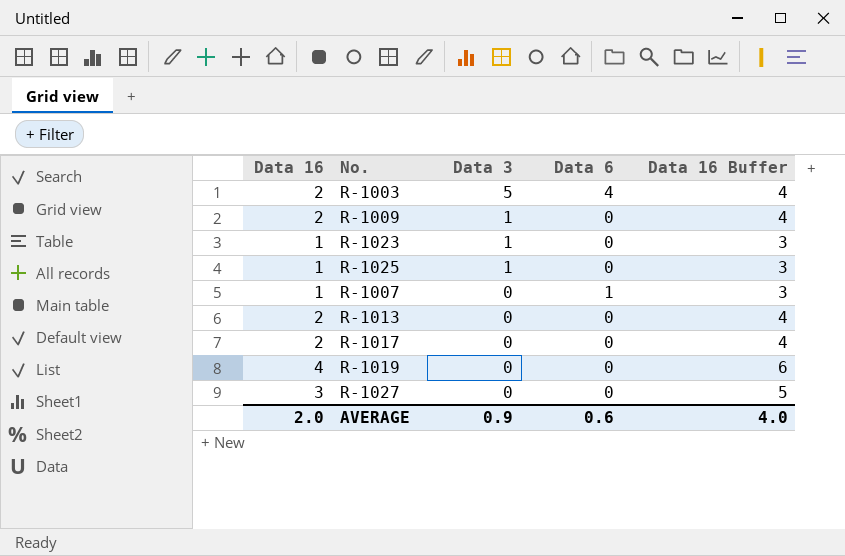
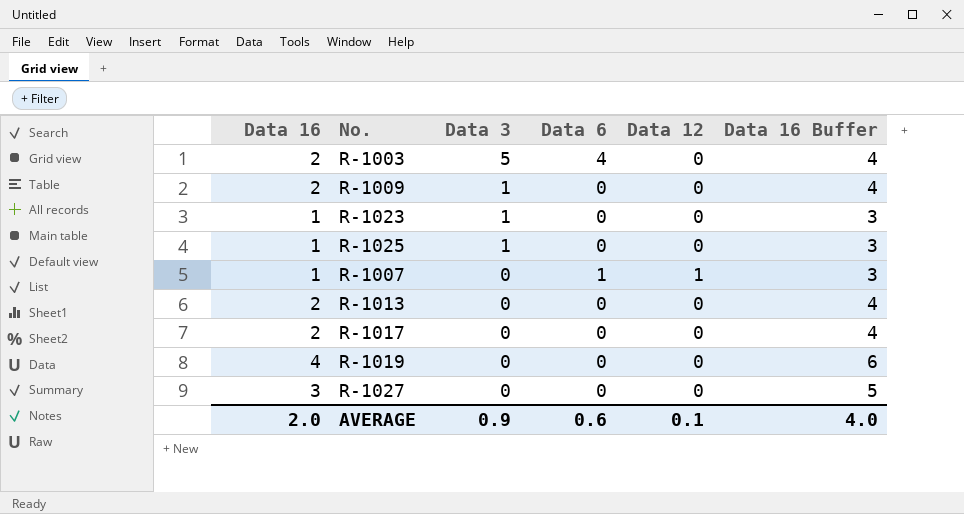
column Data 12 | position: none -> 5

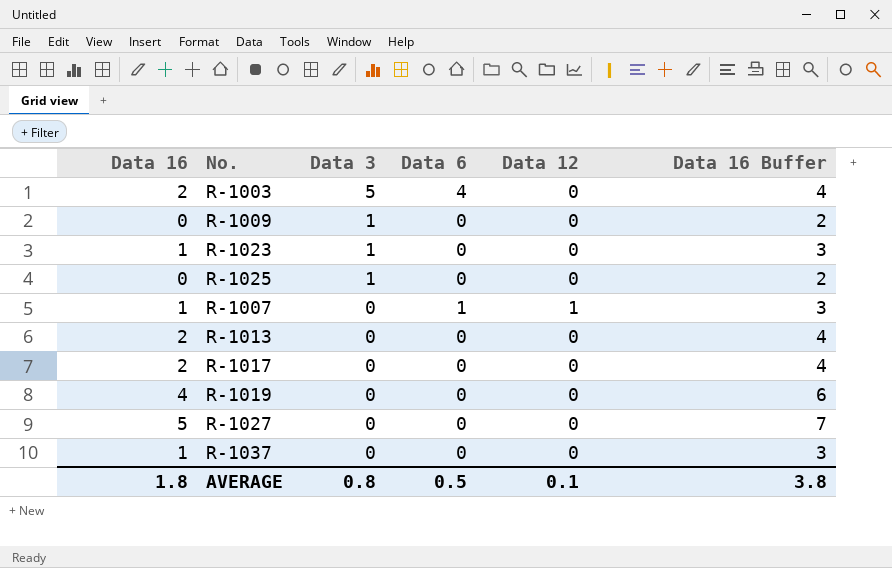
R-1009 | Data 16: 2 -> 0
R-1009 | Data 16 Buffer: 4 -> 2
R-1025 | Data 16: 1 -> 0
R-1025 | Data 16 Buffer: 3 -> 2
R-1027 | Data 16: 3 -> 5
R-1027 | Data 16 Buffer: 5 -> 7
row R-1037: none -> 1 | 0 | 0 | 0 | 3
AVERAGE | Data 16: 2.0 -> 1.8
AVERAGE | Data 3: 0.9 -> 0.8
AVERAGE | Data 6: 0.6 -> 0.5
AVERAGE | Data 16 Buffer: 4.0 -> 3.8

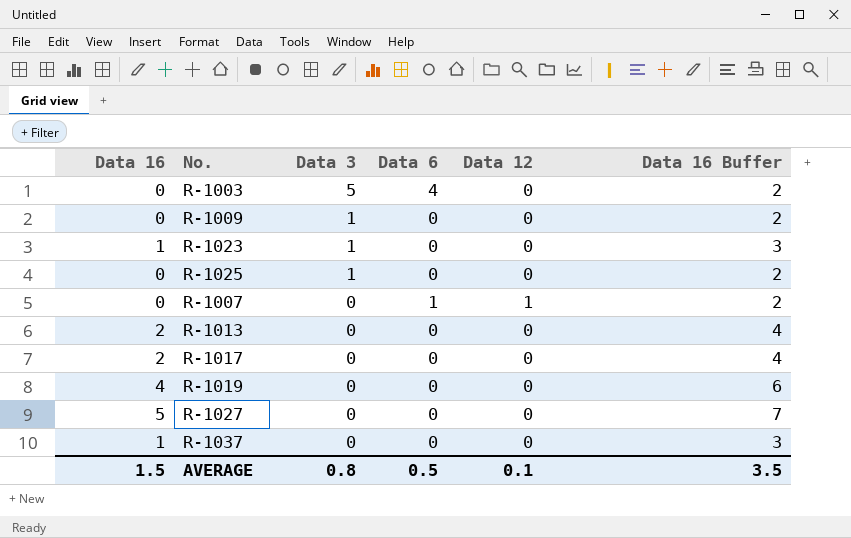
R-1003 | Data 16: 2 -> 0
R-1003 | Data 16 Buffer: 4 -> 2
R-1007 | Data 16: 1 -> 0
R-1007 | Data 16 Buffer: 3 -> 2
AVERAGE | Data 16: 1.8 -> 1.5
AVERAGE | Data 16 Buffer: 3.8 -> 3.5

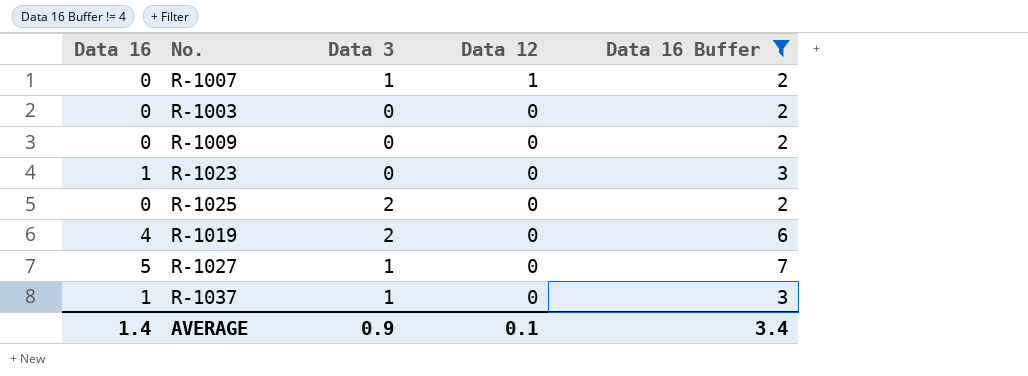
filter: none -> Data 16 Buffer != 4
row order: Data 3 descending -> Data 12 descending
column Data 6 | position: 4 -> none
R-1007 | Data 3: 0 -> 1
R-1003 | Data 3: 5 -> 0
R-1009 | Data 3: 1 -> 0
R-1023 | Data 3: 1 -> 0
R-1025 | Data 3: 1 -> 2
R-1019 | Data 3: 0 -> 2
R-1027 | Data 3: 0 -> 1
R-1037 | Data 3: 0 -> 1
AVERAGE | Data 16: 1.5 -> 1.4
AVERAGE | Data 3: 0.8 -> 0.9
AVERAGE | Data 16 Buffer: 3.5 -> 3.4

